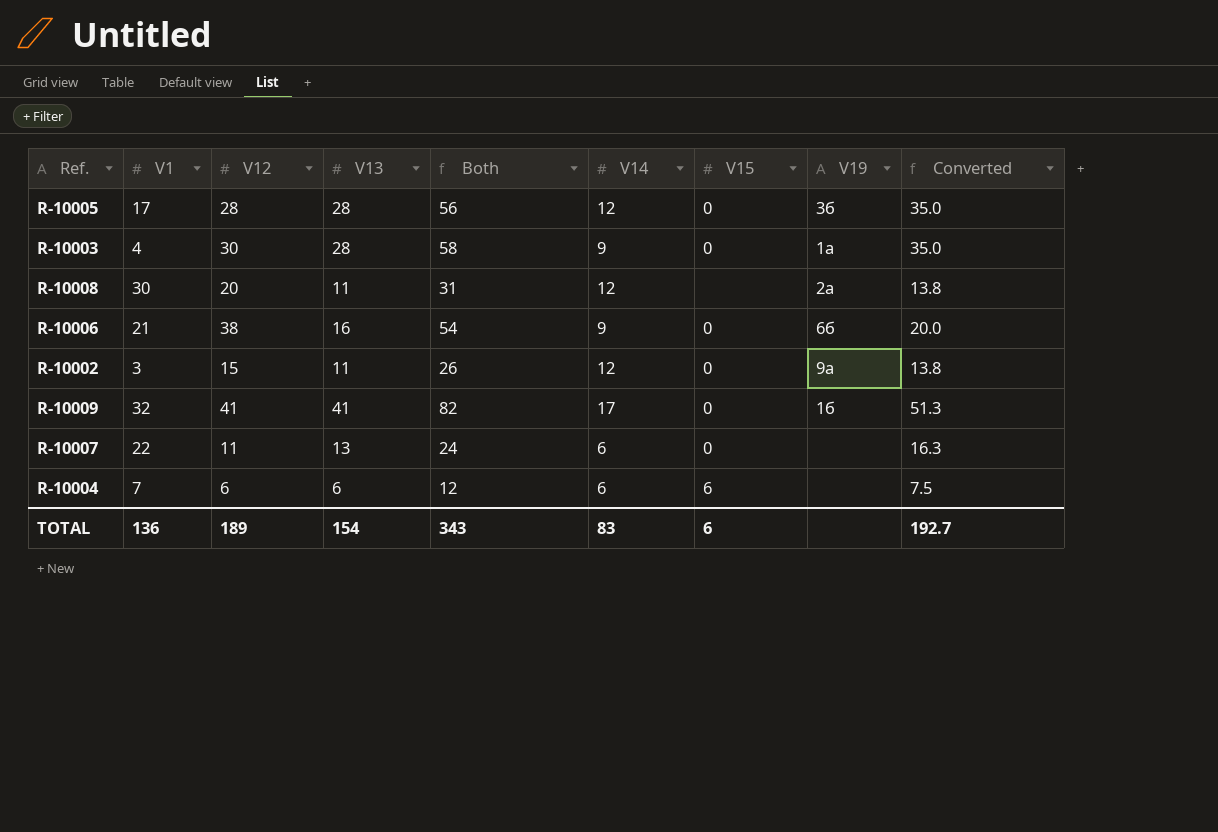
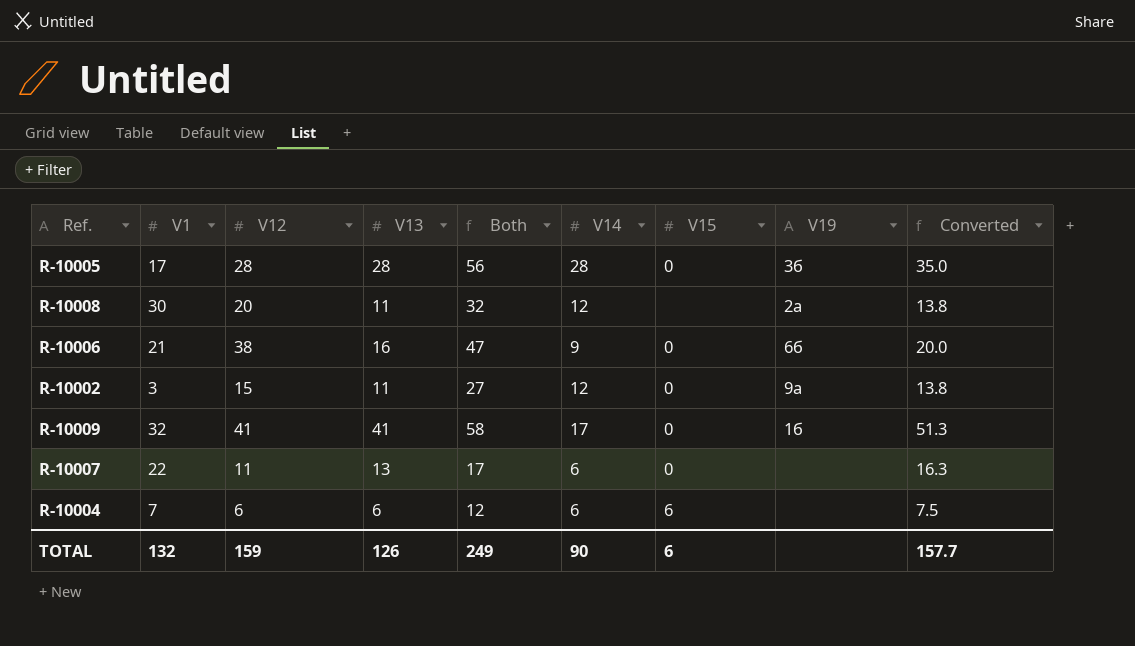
column Both | formula: [V12] + [V13] -> [V12] + [V14]
row R-10003: 4 | 30 | 28 | 58 | 9 | 0 | 1а | 35.0 -> none
R-10005 | V14: 12 -> 28
TOTAL | V1: 136 -> 132
TOTAL | V12: 189 -> 159
TOTAL | V13: 154 -> 126
TOTAL | Both: 343 -> 249
TOTAL | V14: 83 -> 90
TOTAL | Converted: 192.7 -> 157.7

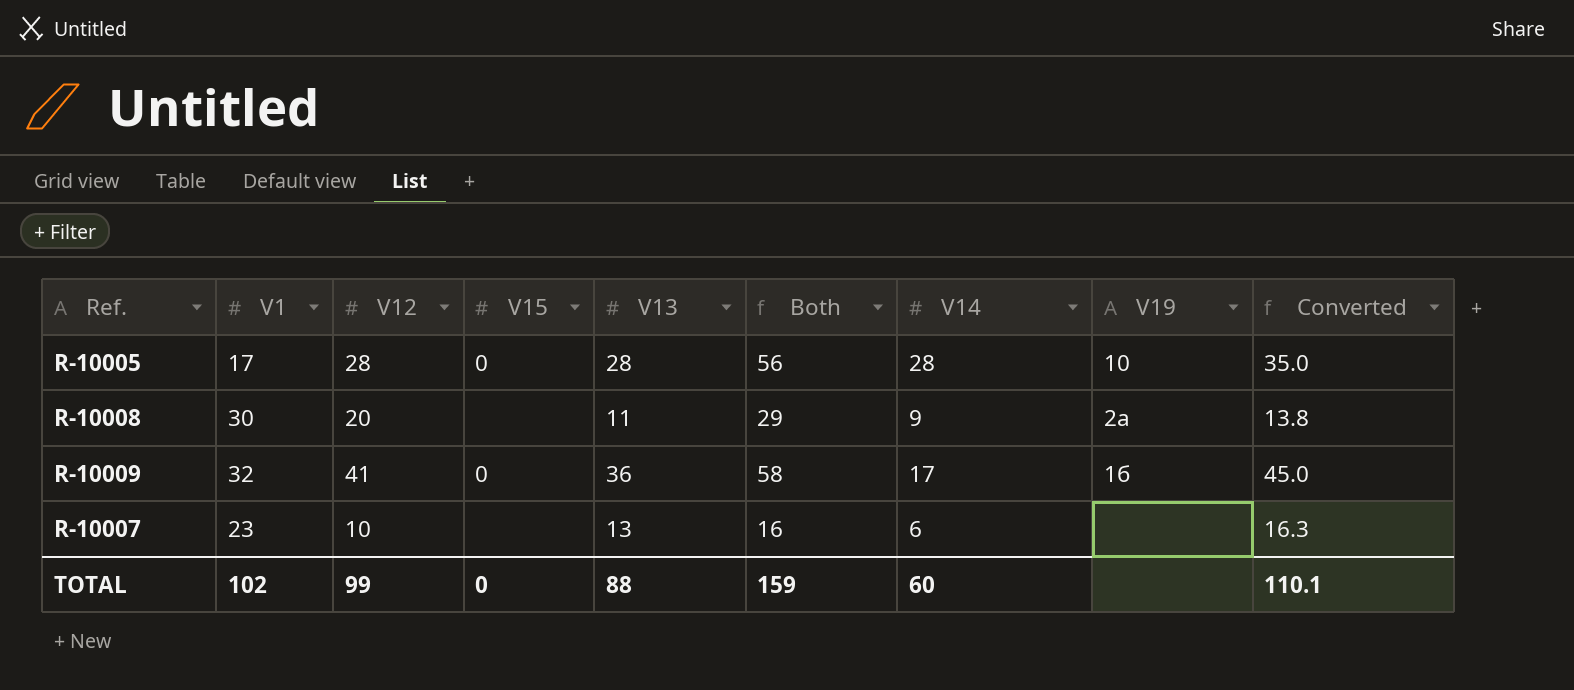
column V15 | position: 7 -> 4
row R-10006: 21 | 38 | 16 | 47 | 9 | 0 | 6б | 20.0 -> none
row R-10002: 3 | 15 | 11 | 27 | 12 | 0 | 9а | 13.8 -> none
row R-10004: 7 | 6 | 6 | 12 | 6 | 6 | none | 7.5 -> none
R-10005 | V19: 3б -> 10
R-10008 | Both: 32 -> 29
R-10008 | V14: 12 -> 9
R-10009 | V13: 41 -> 36
R-10009 | Converted: 51.3 -> 45.0
R-10007 | V1: 22 -> 23
R-10007 | V12: 11 -> 10
R-10007 | V15: 0 -> none
R-10007 | Both: 17 -> 16
TOTAL | V1: 132 -> 102
TOTAL | V12: 159 -> 99
TOTAL | V15: 6 -> 0
TOTAL | V13: 126 -> 88
TOTAL | Both: 249 -> 159
TOTAL | V14: 90 -> 60
TOTAL | Converted: 157.7 -> 110.1

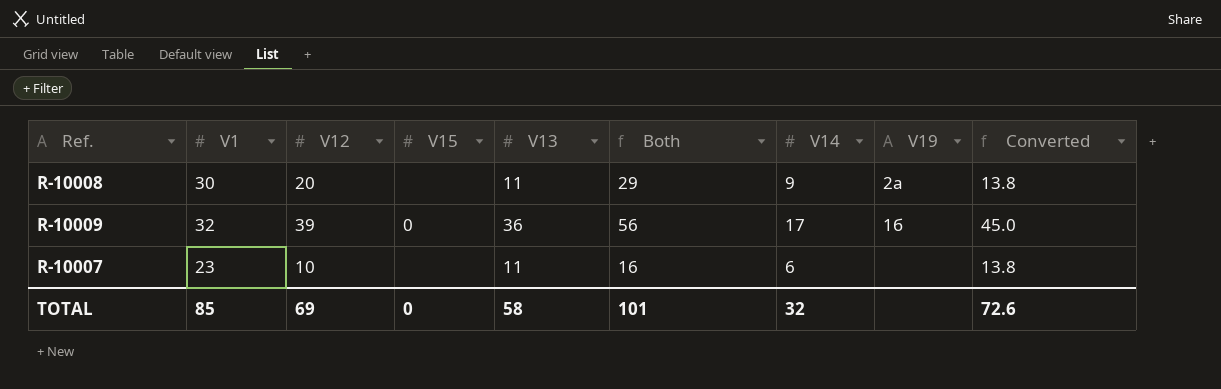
row R-10005: 17 | 28 | 0 | 28 | 56 | 28 | 10 | 35.0 -> none
R-10009 | V12: 41 -> 39
R-10009 | Both: 58 -> 56
R-10007 | V13: 13 -> 11
R-10007 | Converted: 16.3 -> 13.8
TOTAL | V1: 102 -> 85
TOTAL | V12: 99 -> 69
TOTAL | V13: 88 -> 58
TOTAL | Both: 159 -> 101
TOTAL | V14: 60 -> 32
TOTAL | Converted: 110.1 -> 72.6

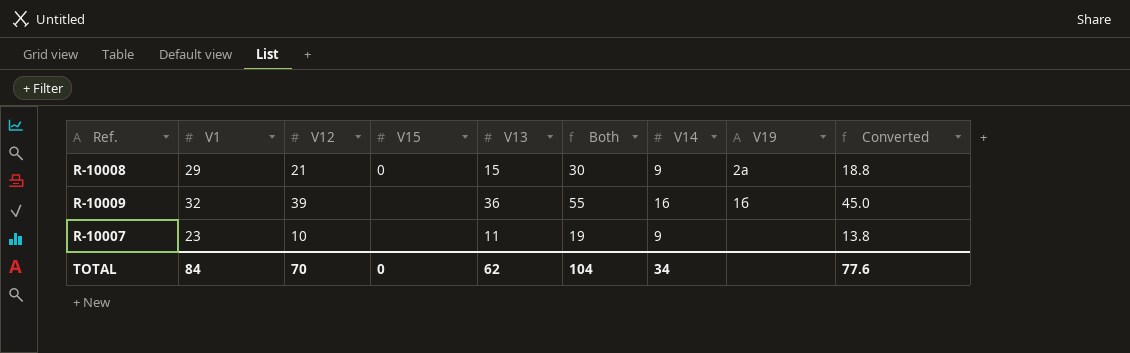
R-10008 | V1: 30 -> 29
R-10008 | V12: 20 -> 21
R-10008 | V15: none -> 0
R-10008 | V13: 11 -> 15
R-10008 | Both: 29 -> 30
R-10008 | Converted: 13.8 -> 18.8
R-10009 | V15: 0 -> none
R-10009 | Both: 56 -> 55
R-10009 | V14: 17 -> 16
R-10007 | Both: 16 -> 19
R-10007 | V14: 6 -> 9
TOTAL | V1: 85 -> 84
TOTAL | V12: 69 -> 70
TOTAL | V13: 58 -> 62
TOTAL | Both: 101 -> 104
TOTAL | V14: 32 -> 34
TOTAL | Converted: 72.6 -> 77.6

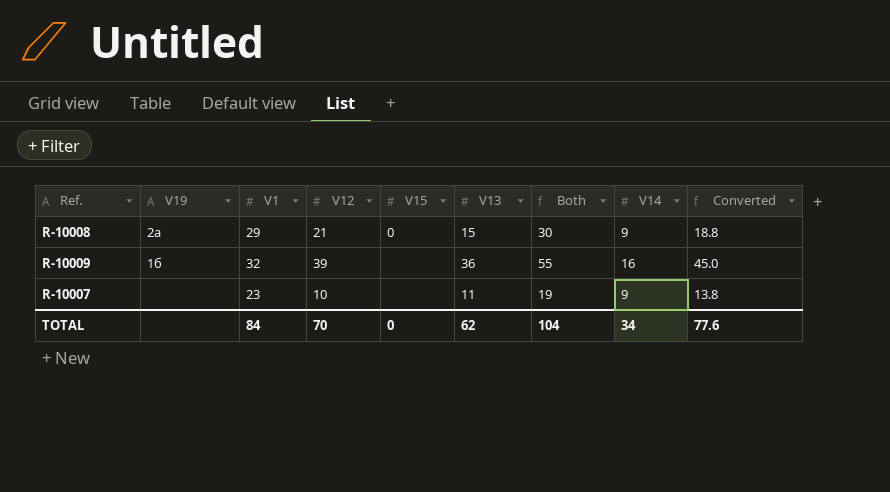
column V19 | position: 8 -> 2

